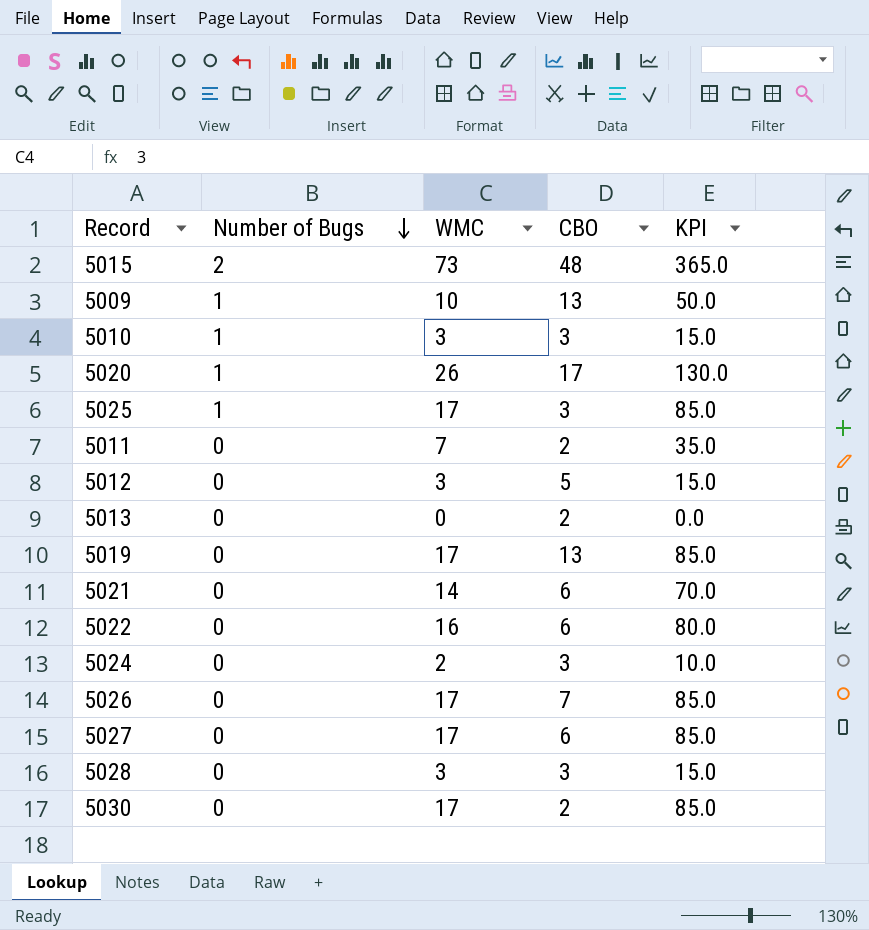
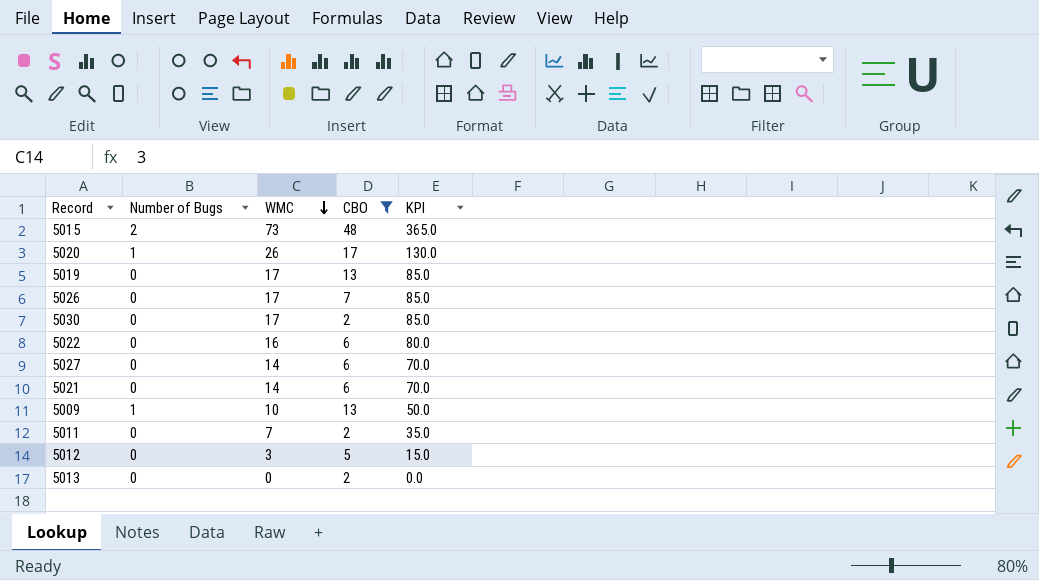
filter: none -> CBO != 3
row order: Number of Bugs descending -> WMC descending
5027 | WMC: 17 -> 14
5027 | KPI: 85.0 -> 70.0

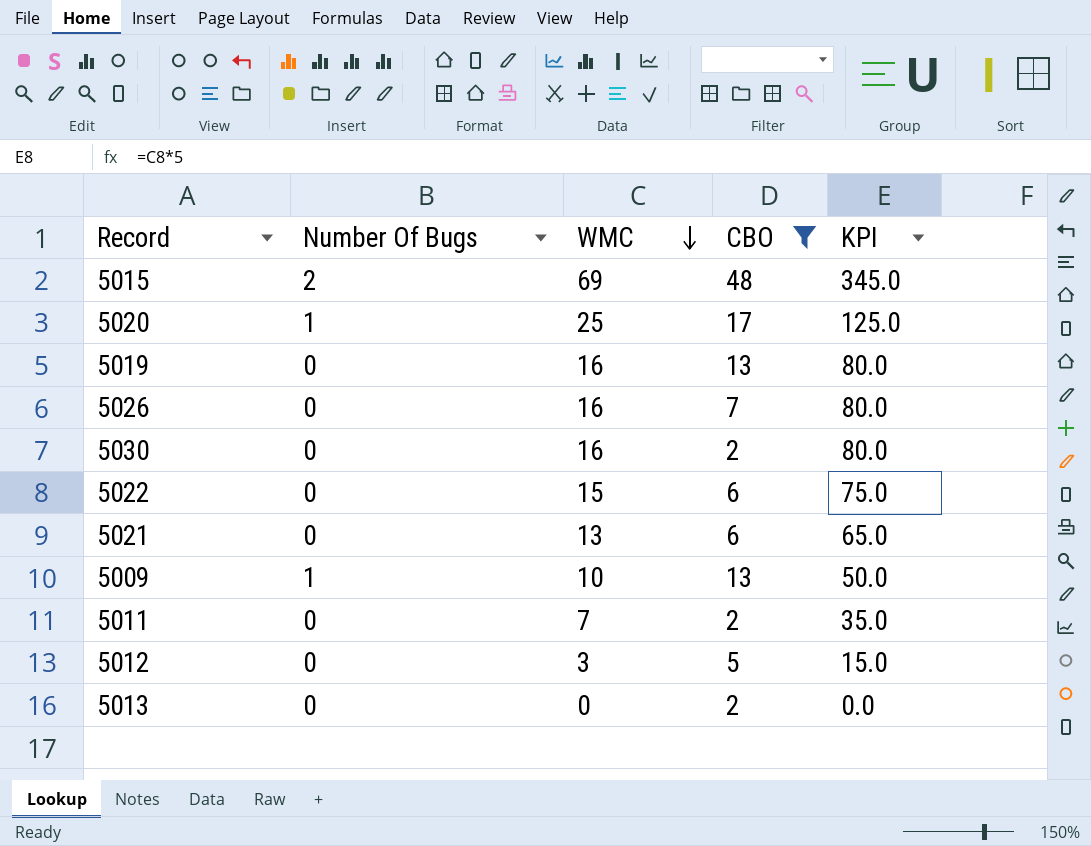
column name: Number of Bugs -> Number Of Bugs
row 5027: 0 | 14 | 6 | 70.0 -> none
5015 | WMC: 73 -> 69
5015 | KPI: 365.0 -> 345.0
5020 | WMC: 26 -> 25
5020 | KPI: 130.0 -> 125.0
5019 | WMC: 17 -> 16
5019 | KPI: 85.0 -> 80.0
5026 | WMC: 17 -> 16
5026 | KPI: 85.0 -> 80.0
5030 | WMC: 17 -> 16
5030 | KPI: 85.0 -> 80.0
5022 | WMC: 16 -> 15
5022 | KPI: 80.0 -> 75.0
5021 | WMC: 14 -> 13
5021 | KPI: 70.0 -> 65.0

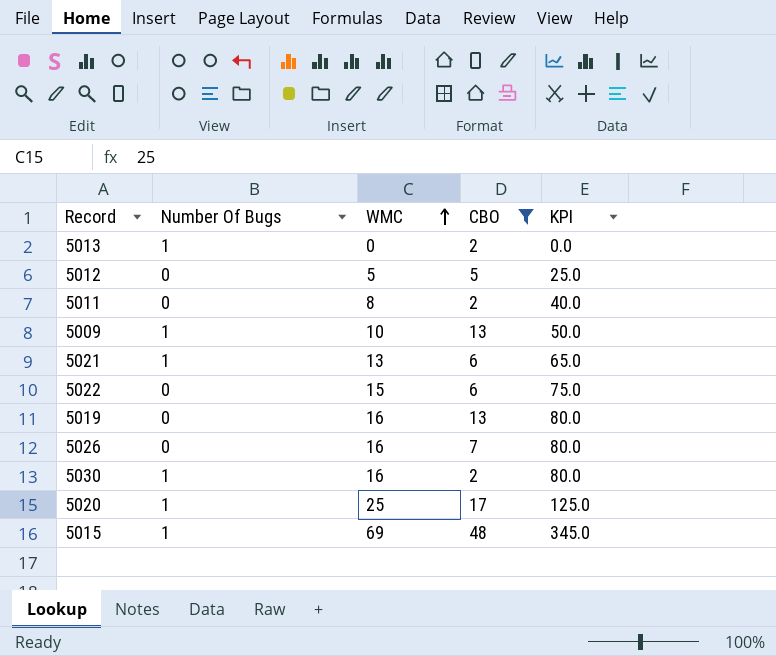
row order: WMC descending -> WMC ascending
5013 | Number Of Bugs: 0 -> 1
5012 | WMC: 3 -> 5
5012 | KPI: 15.0 -> 25.0
5011 | WMC: 7 -> 8
5011 | KPI: 35.0 -> 40.0
5021 | Number Of Bugs: 0 -> 1
5030 | Number Of Bugs: 0 -> 1
5015 | Number Of Bugs: 2 -> 1

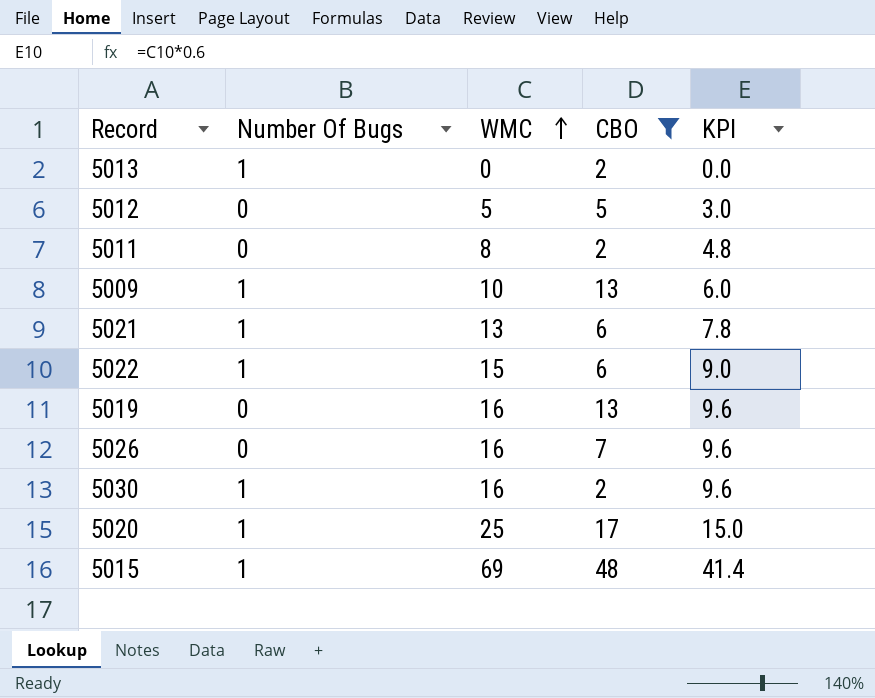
column KPI | formula: [WMC] * 5 -> [WMC] * 0.6
5022 | Number Of Bugs: 0 -> 1

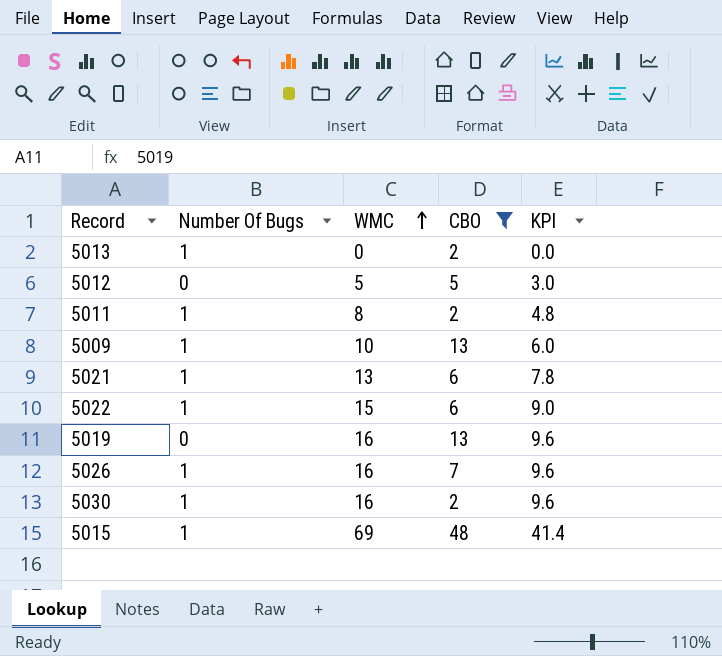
row 5020: 1 | 25 | 17 | 15.0 -> none
5011 | Number Of Bugs: 0 -> 1
5026 | Number Of Bugs: 0 -> 1

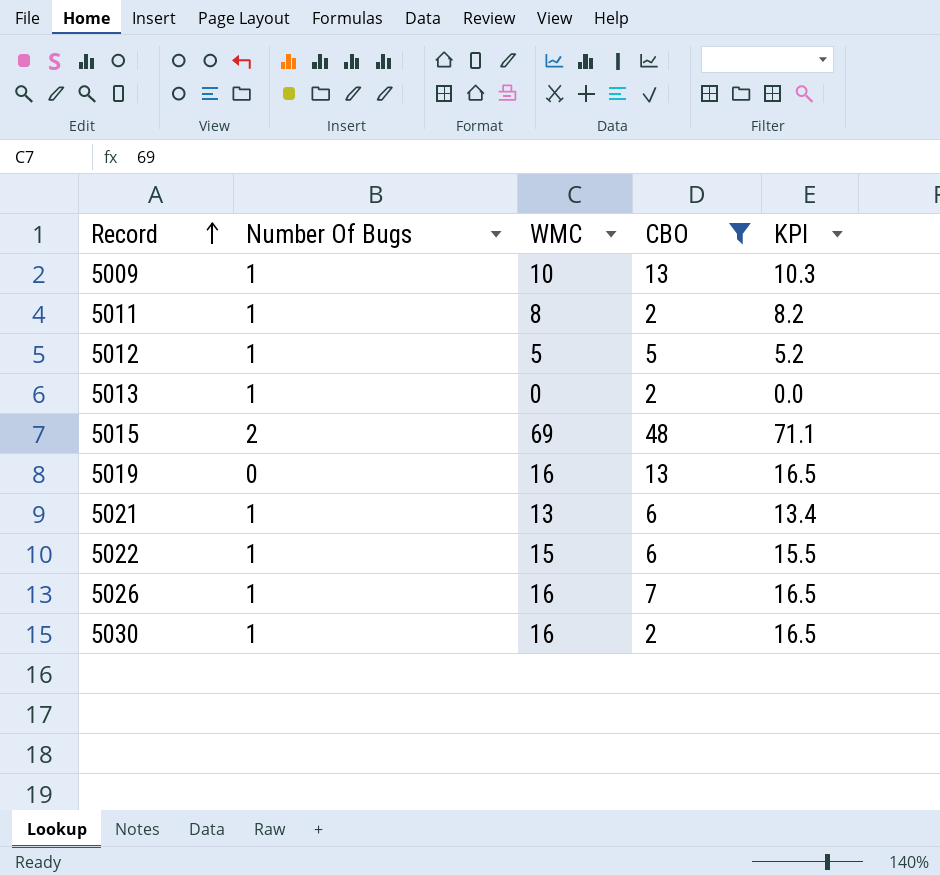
row order: WMC ascending -> Record ascending
column KPI | formula: [WMC] * 0.6 -> [WMC] * 1.03
5012 | Number Of Bugs: 0 -> 1
5015 | Number Of Bugs: 1 -> 2

